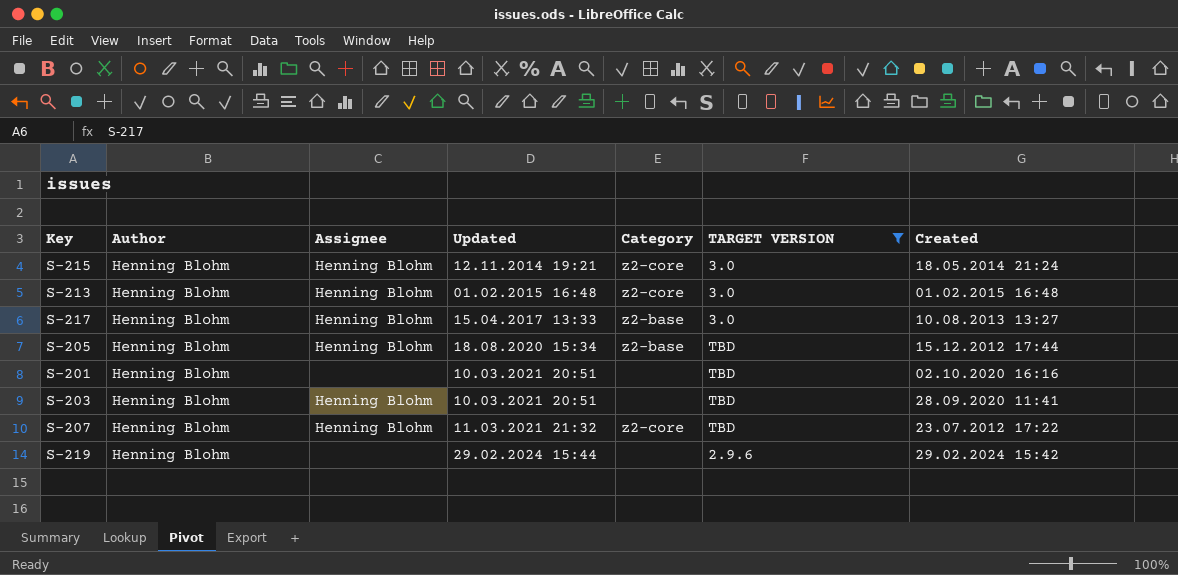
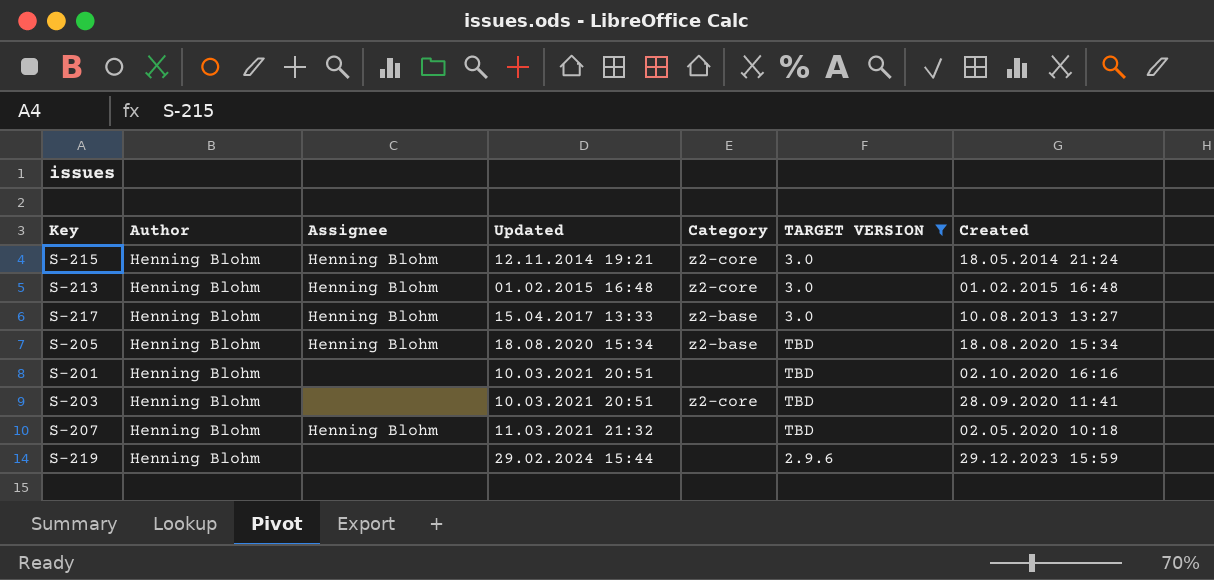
S-205 | Created: 15.12.2012 17:44 -> 18.08.2020 15:34
S-203 | Assignee: Henning Blohm -> none
S-203 | Category: none -> z2-core
S-207 | Category: z2-core -> none
S-207 | Created: 23.07.2012 17:22 -> 02.05.2020 10:18
S-219 | Created: 29.02.2024 15:42 -> 29.12.2023 15:59

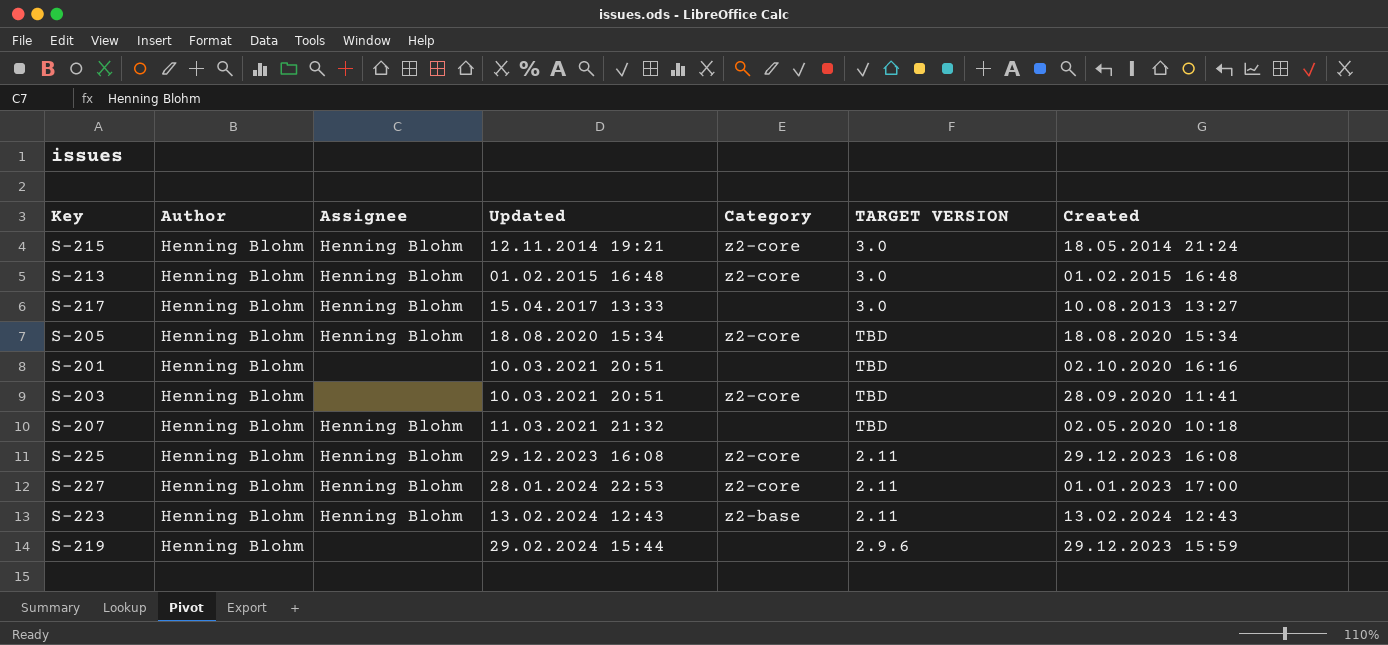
filter: TARGET VERSION != 2.11 -> none
S-217 | Category: z2-base -> none
S-205 | Category: z2-base -> z2-core

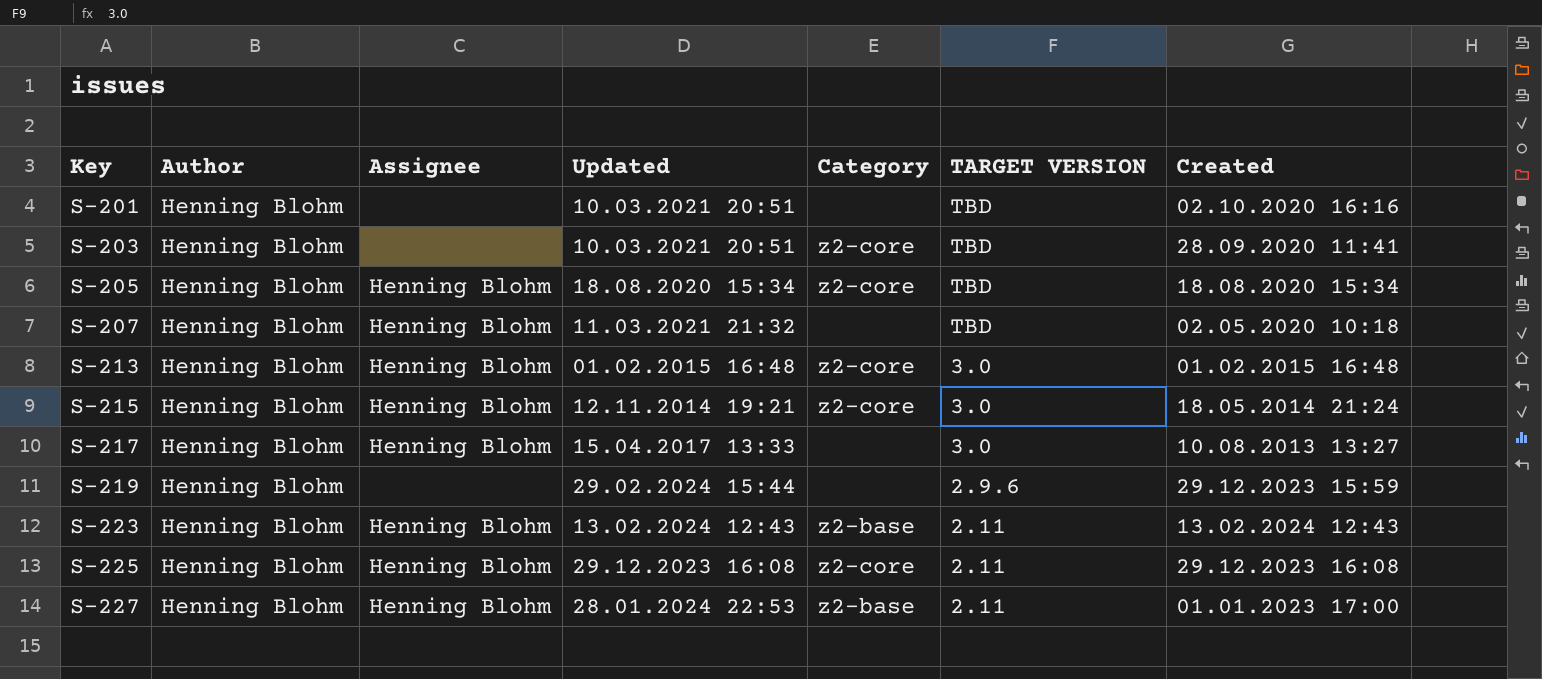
row order: Updated ascending -> Key ascending
S-227 | Category: z2-core -> z2-base

